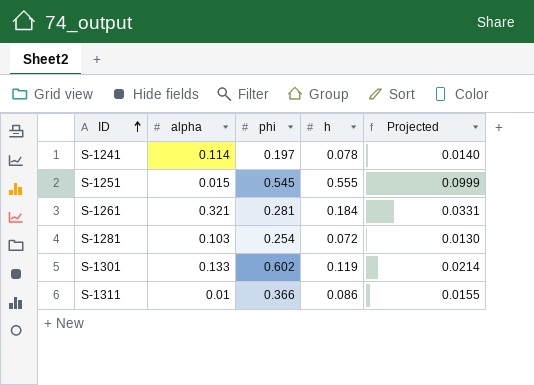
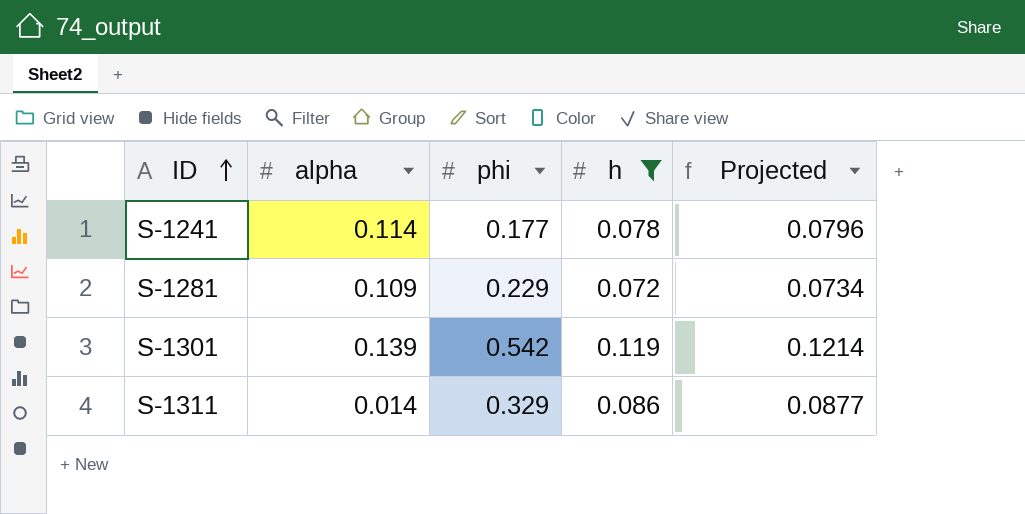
filter: none -> h <= 0.119
column Projected | formula: [h] * 0.18 -> [h] * 1.02
S-1241 | phi: 0.197 -> 0.177
S-1281 | alpha: 0.103 -> 0.109
S-1281 | phi: 0.254 -> 0.229
S-1301 | alpha: 0.133 -> 0.139
S-1301 | phi: 0.602 -> 0.542
S-1311 | alpha: 0.01 -> 0.014
S-1311 | phi: 0.366 -> 0.329

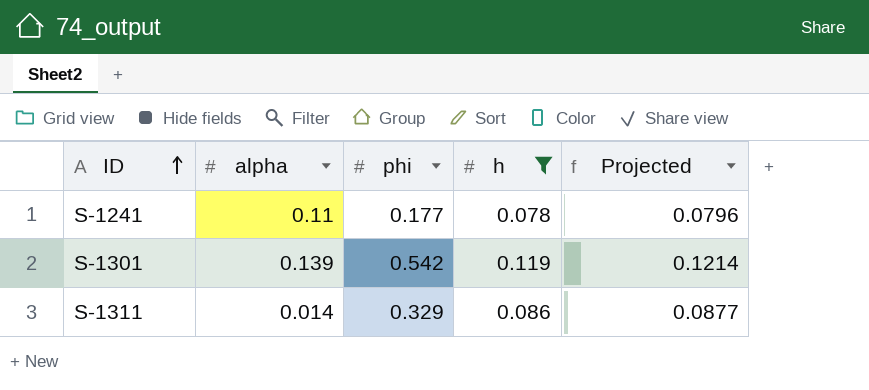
row S-1281: 0.109 | 0.229 | 0.072 | 0.0734 -> none
S-1241 | alpha: 0.114 -> 0.11

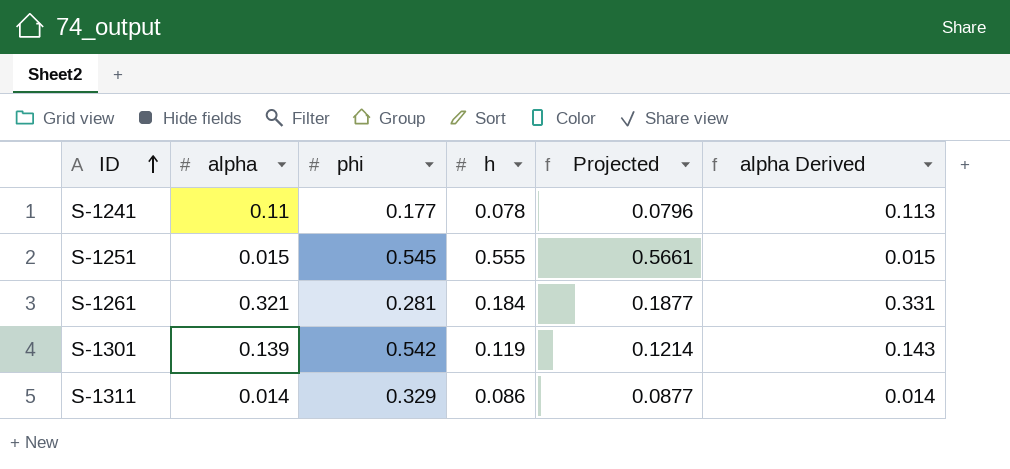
filter: h <= 0.119 -> none
column alpha Derived | formula: none -> [alpha] * 1.03

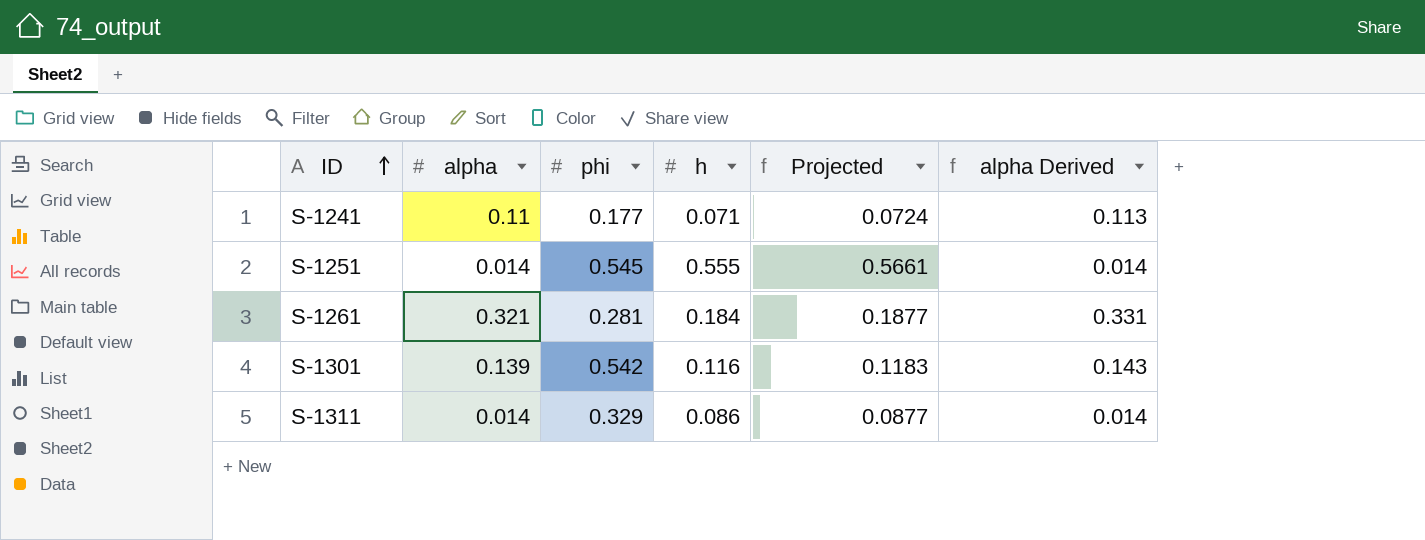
S-1241 | h: 0.078 -> 0.071
S-1241 | Projected: 0.0796 -> 0.0724
S-1251 | alpha: 0.015 -> 0.014
S-1251 | alpha Derived: 0.015 -> 0.014
S-1301 | h: 0.119 -> 0.116
S-1301 | Projected: 0.1214 -> 0.1183

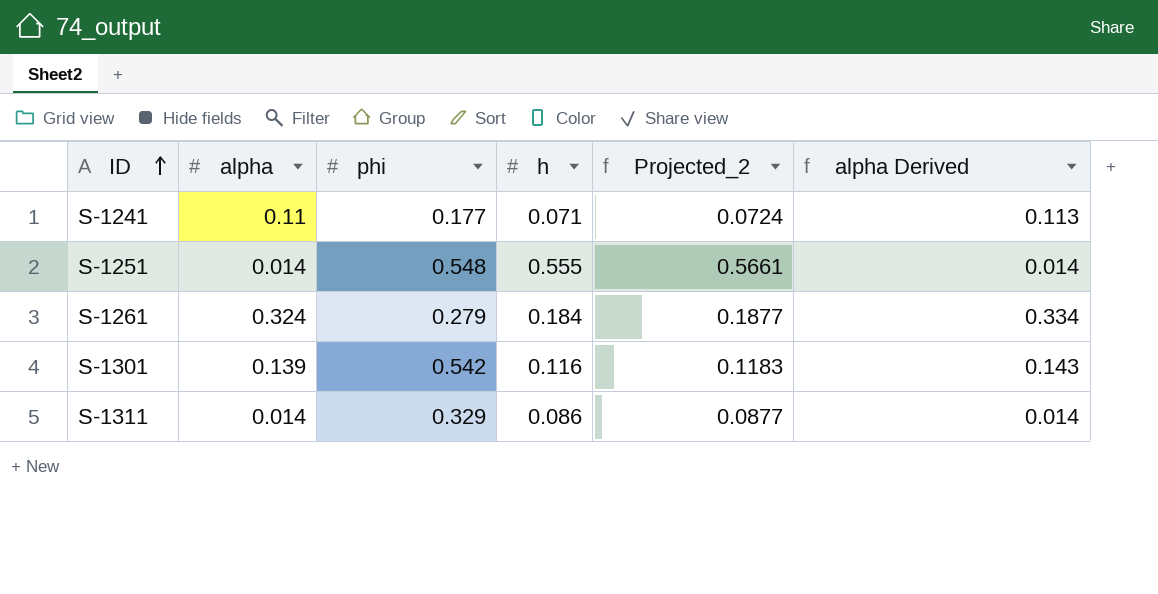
column name: Projected -> Projected_2
S-1251 | phi: 0.545 -> 0.548
S-1261 | alpha: 0.321 -> 0.324
S-1261 | phi: 0.281 -> 0.279
S-1261 | alpha Derived: 0.331 -> 0.334

